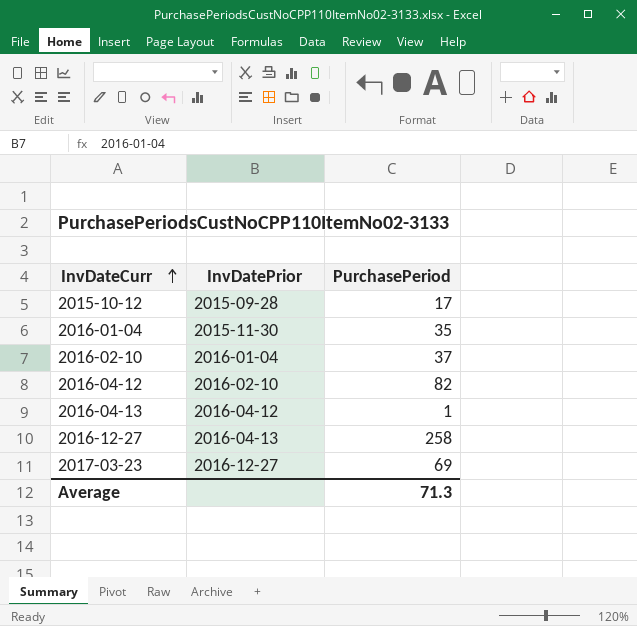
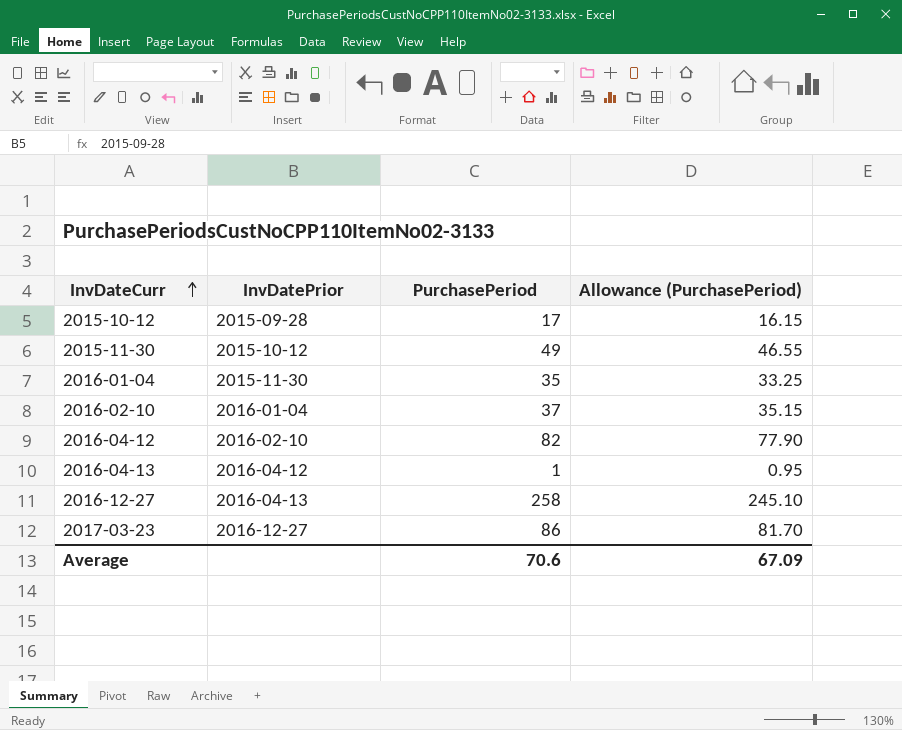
column Allowance (PurchasePeriod) | formula: none -> [PurchasePeriod] * 0.95
row 2015-11-30: none -> 2015-10-12 | 49 | 46.55
2017-03-23 | PurchasePeriod: 69 -> 86
Average | PurchasePeriod: 71.3 -> 70.6

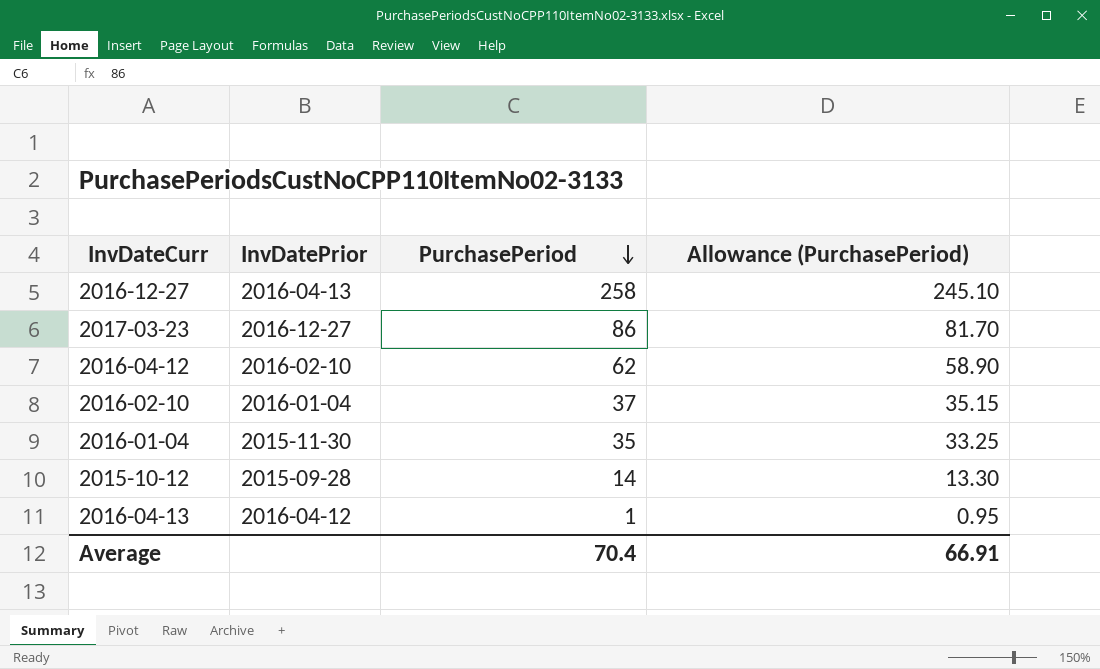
row order: InvDateCurr ascending -> PurchasePeriod descending
row 2015-11-30: 2015-10-12 | 49 | 46.55 -> none
2016-04-12 | PurchasePeriod: 82 -> 62
2016-04-12 | Allowance (PurchasePeriod): 77.90 -> 58.90
2015-10-12 | PurchasePeriod: 17 -> 14
2015-10-12 | Allowance (PurchasePeriod): 16.15 -> 13.30
Average | PurchasePeriod: 70.6 -> 70.4
Average | Allowance (PurchasePeriod): 67.09 -> 66.91

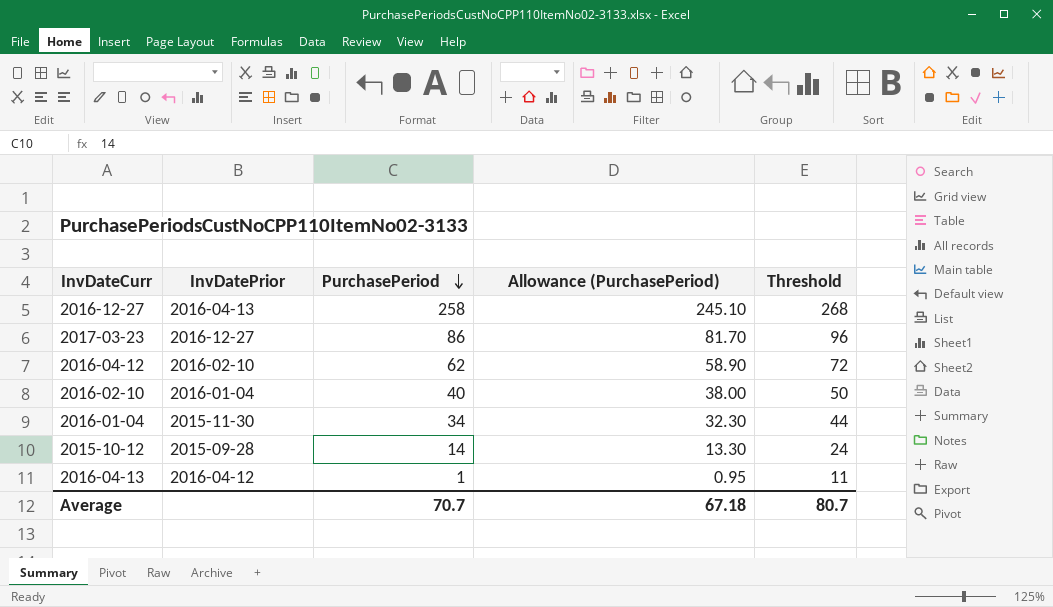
column Threshold | formula: none -> [PurchasePeriod] + 10
2016-02-10 | PurchasePeriod: 37 -> 40
2016-02-10 | Allowance (PurchasePeriod): 35.15 -> 38.00
2016-01-04 | PurchasePeriod: 35 -> 34
2016-01-04 | Allowance (PurchasePeriod): 33.25 -> 32.30
Average | PurchasePeriod: 70.4 -> 70.7
Average | Allowance (PurchasePeriod): 66.91 -> 67.18

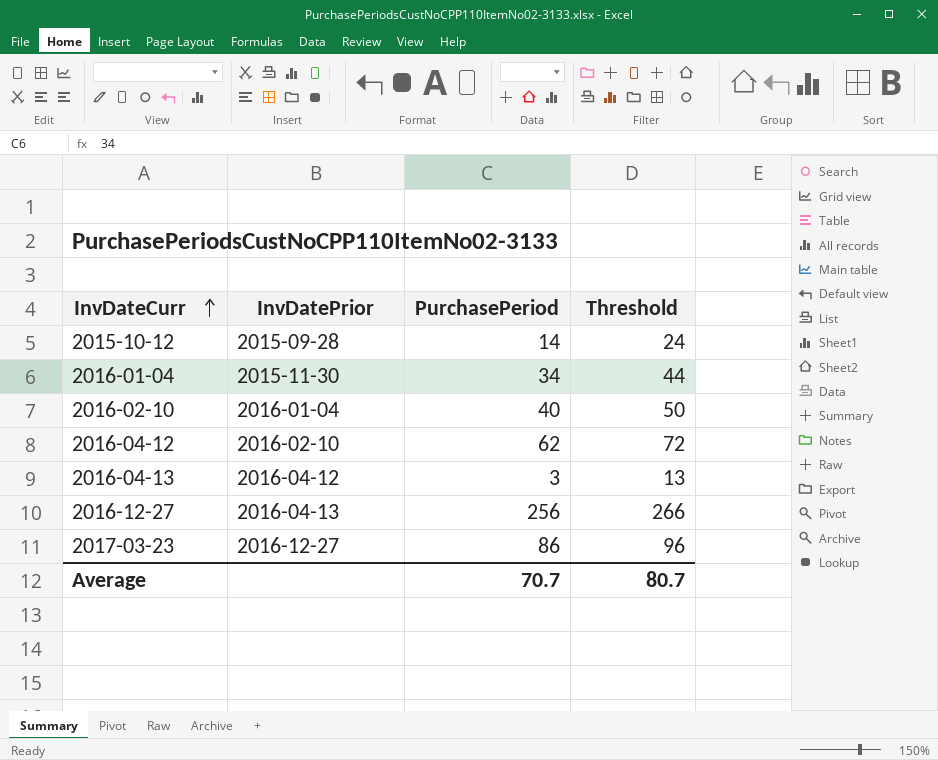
row order: PurchasePeriod descending -> InvDateCurr ascending
column Allowance (PurchasePeriod) | formula: [PurchasePeriod] * 0.95 -> none
2016-04-13 | PurchasePeriod: 1 -> 3
2016-04-13 | Threshold: 11 -> 13
2016-12-27 | PurchasePeriod: 258 -> 256
2016-12-27 | Threshold: 268 -> 266

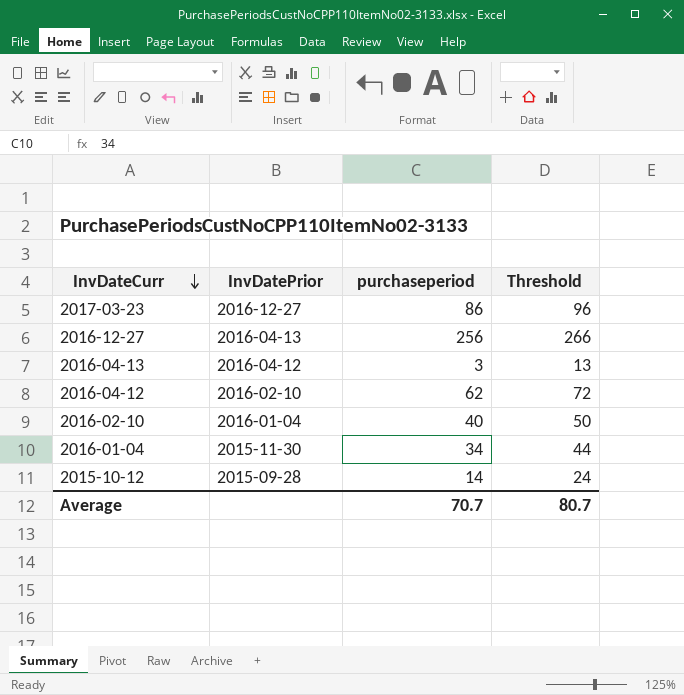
row order: InvDateCurr ascending -> InvDateCurr descending
column name: PurchasePeriod -> purchaseperiod

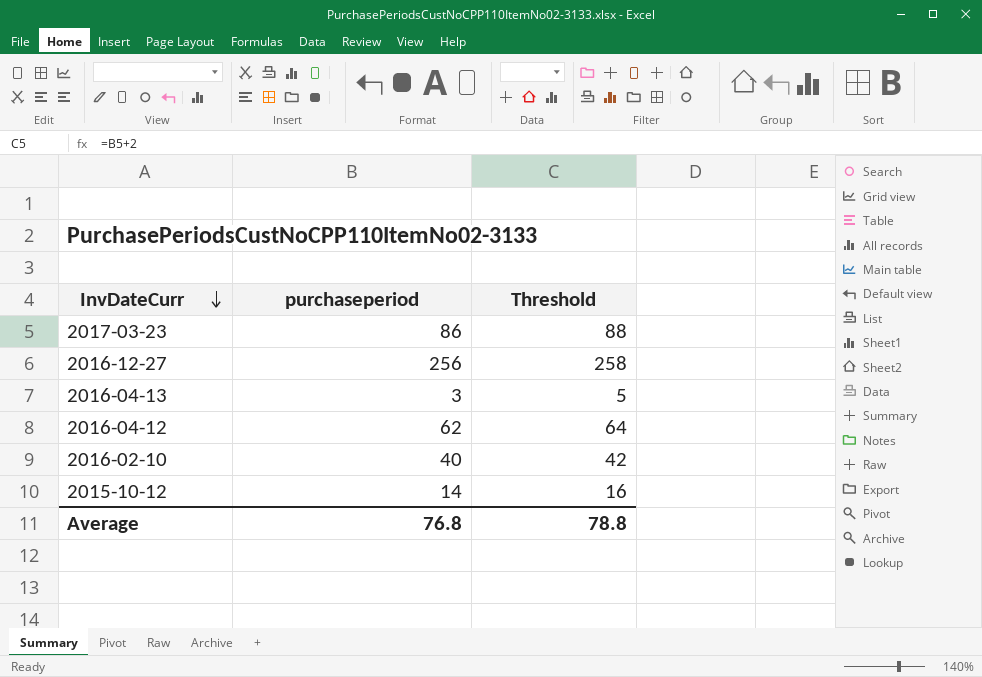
column InvDatePrior | position: 2 -> none
column Threshold | formula: [purchaseperiod] + 10 -> [purchaseperiod] + 2
row 2016-01-04: 2015-11-30 | 34 | 44 -> none
Average | purchaseperiod: 70.7 -> 76.8
Average | Threshold: 80.7 -> 78.8

